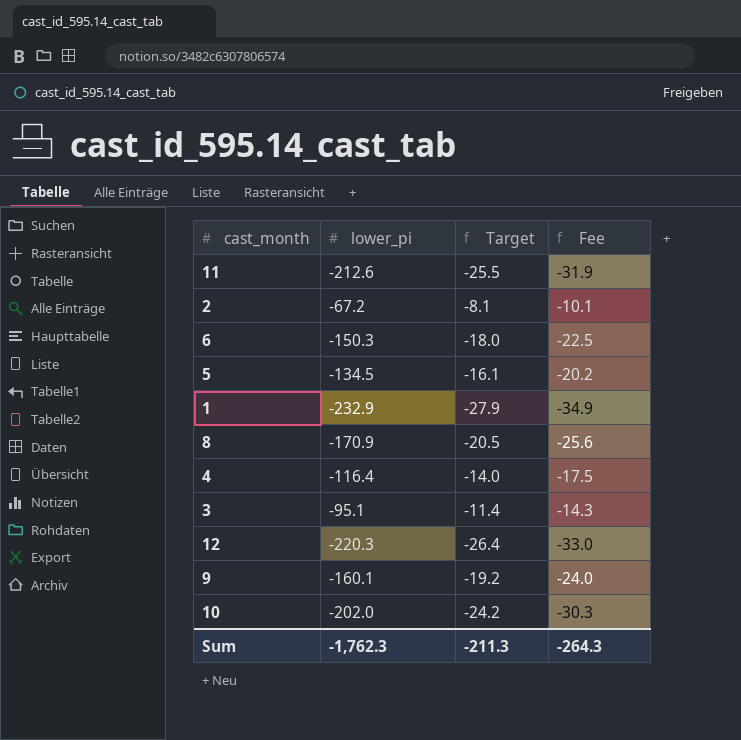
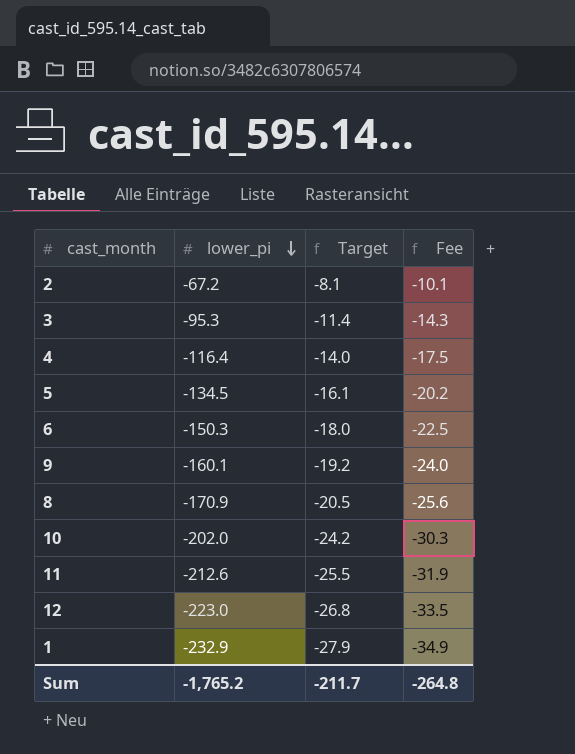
row order: none -> lower_pi descending
3 | lower_pi: -95.1 -> -95.3
12 | lower_pi: -220.3 -> -223.0
12 | Target: -26.4 -> -26.8
12 | Fee: -33.0 -> -33.5
Sum | lower_pi: -1,762.3 -> -1,765.2
Sum | Target: -211.3 -> -211.7
Sum | Fee: -264.3 -> -264.8

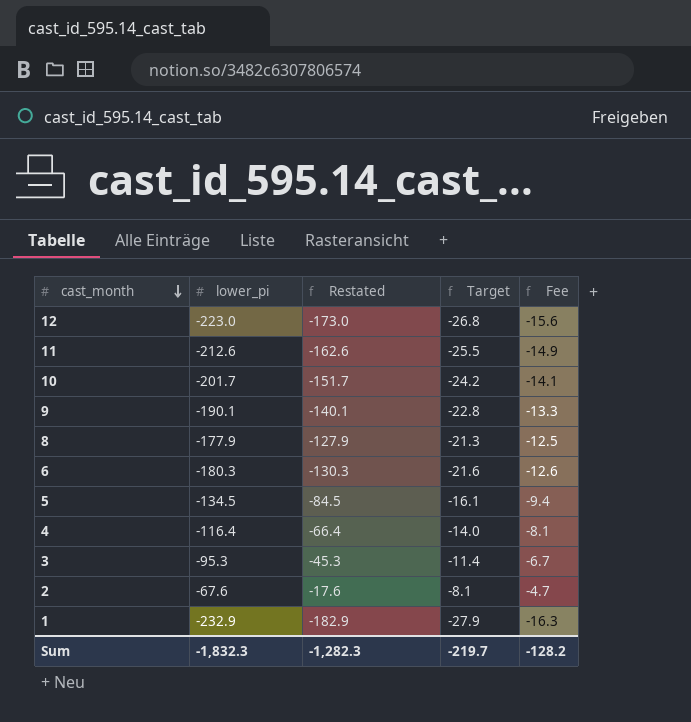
row order: lower_pi descending -> cast_month descending
column Restated | formula: none -> [lower_pi] + 50
column Fee | formula: [lower_pi] * 0.15 -> [lower_pi] * 0.07
10 | lower_pi: -202.0 -> -201.7
9 | lower_pi: -160.1 -> -190.1
9 | Target: -19.2 -> -22.8
8 | lower_pi: -170.9 -> -177.9
8 | Target: -20.5 -> -21.3
6 | lower_pi: -150.3 -> -180.3
6 | Target: -18.0 -> -21.6
2 | lower_pi: -67.2 -> -67.6
Sum | lower_pi: -1,765.2 -> -1,832.3
Sum | Target: -211.7 -> -219.7
Sum | Fee: -264.8 -> -128.2

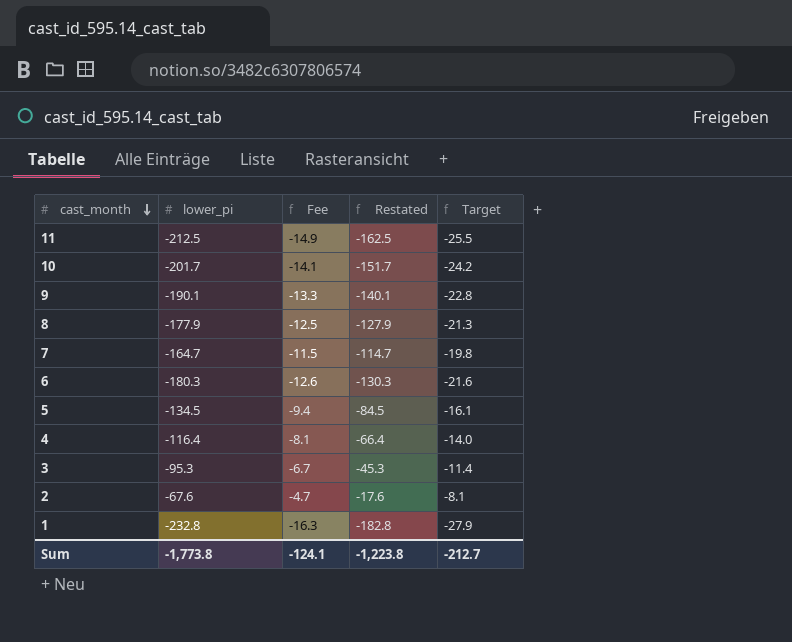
column Fee | position: 5 -> 3
row 12: -223.0 | -173.0 | -26.8 | -15.6 -> none
11 | lower_pi: -212.6 -> -212.5
11 | Restated: -162.6 -> -162.5
row 7: none -> -164.7 | -11.5 | -114.7 | -19.8
1 | lower_pi: -232.9 -> -232.8
1 | Restated: -182.9 -> -182.8
Sum | lower_pi: -1,832.3 -> -1,773.8
Sum | Fee: -128.2 -> -124.1
Sum | Restated: -1,282.3 -> -1,223.8
Sum | Target: -219.7 -> -212.7

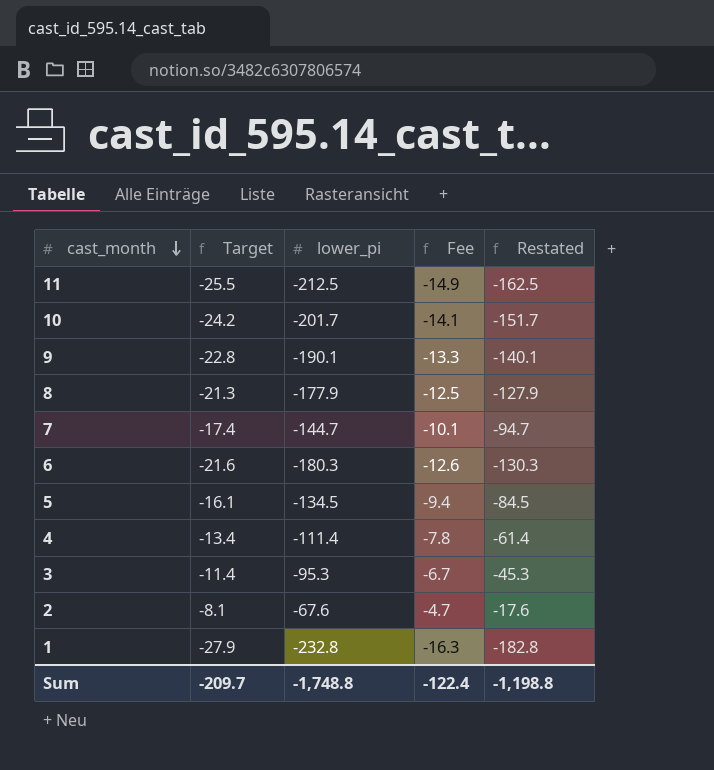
column Target | position: 5 -> 2
7 | Target: -19.8 -> -17.4
7 | lower_pi: -164.7 -> -144.7
7 | Fee: -11.5 -> -10.1
7 | Restated: -114.7 -> -94.7
4 | Target: -14.0 -> -13.4
4 | lower_pi: -116.4 -> -111.4
4 | Fee: -8.1 -> -7.8
4 | Restated: -66.4 -> -61.4
Sum | Target: -212.7 -> -209.7
Sum | lower_pi: -1,773.8 -> -1,748.8
Sum | Fee: -124.1 -> -122.4
Sum | Restated: -1,223.8 -> -1,198.8

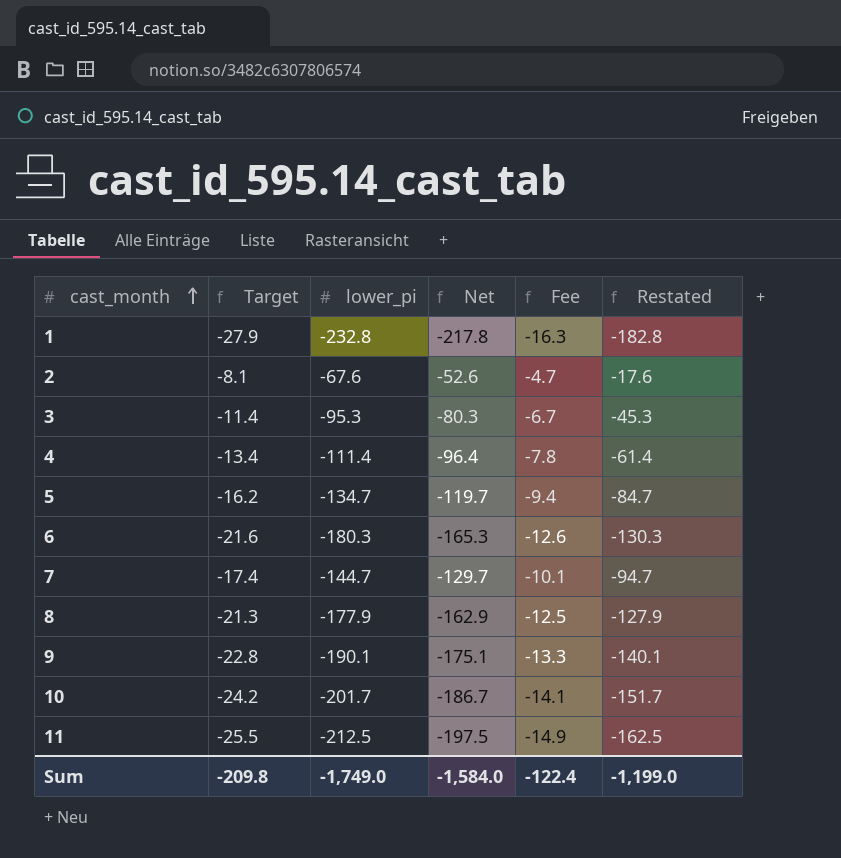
row order: cast_month descending -> cast_month ascending
column Net | formula: none -> [lower_pi] + 15
5 | Target: -16.1 -> -16.2
5 | lower_pi: -134.5 -> -134.7
5 | Restated: -84.5 -> -84.7
Sum | Target: -209.7 -> -209.8
Sum | lower_pi: -1,748.8 -> -1,749.0
Sum | Restated: -1,198.8 -> -1,199.0

